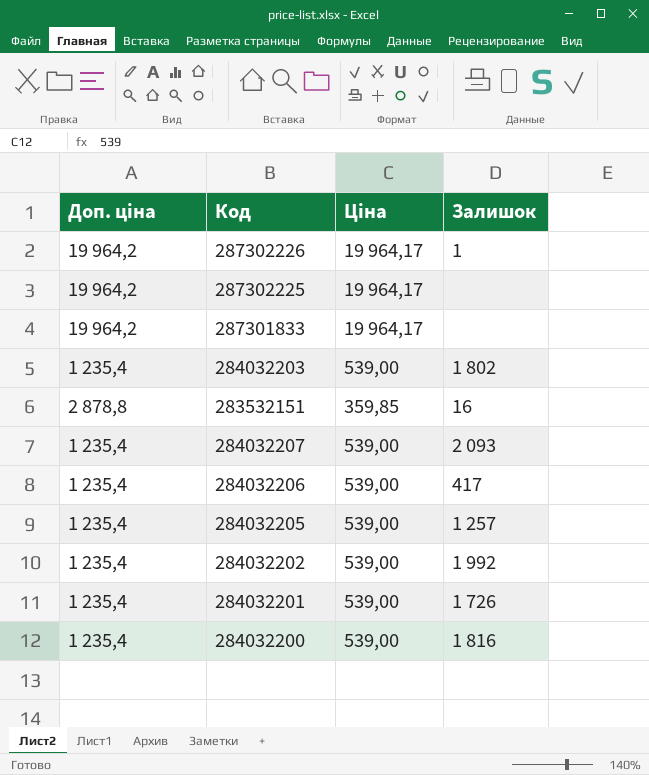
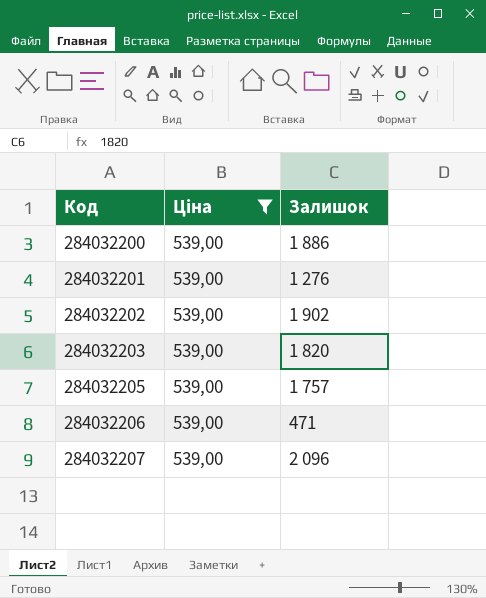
filter: none -> Ціна = 539,00
row order: none -> Код ascending
column Доп. ціна | position: 1 -> none
284032200 | Залишок: 1 816 -> 1 886
284032201 | Залишок: 1 726 -> 1 276
284032202 | Залишок: 1 992 -> 1 902
284032203 | Залишок: 1 802 -> 1 820
284032205 | Залишок: 1 257 -> 1 757
284032206 | Залишок: 417 -> 471
284032207 | Залишок: 2 093 -> 2 096

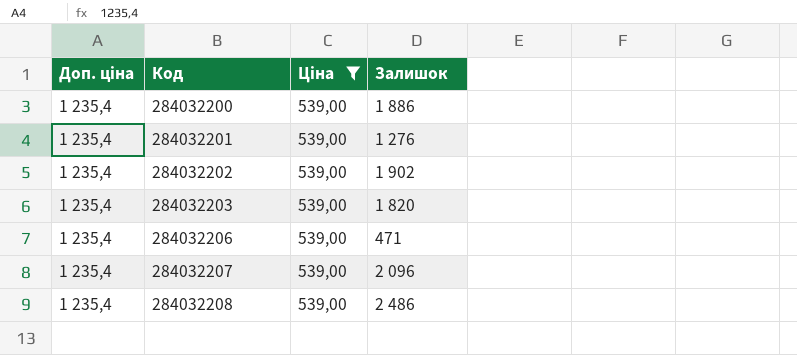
column Доп. ціна | position: none -> 1
row 284032205: 539,00 | 1 757 -> none
row 284032208: none -> 1 235,4 | 539,00 | 2 486

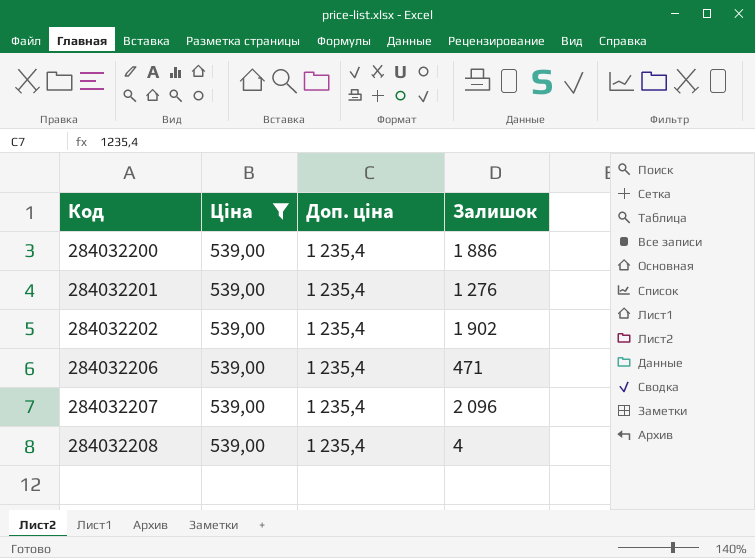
column Доп. ціна | position: 1 -> 3
row 284032203: 1 235,4 | 539,00 | 1 820 -> none
284032208 | Залишок: 2 486 -> 4

